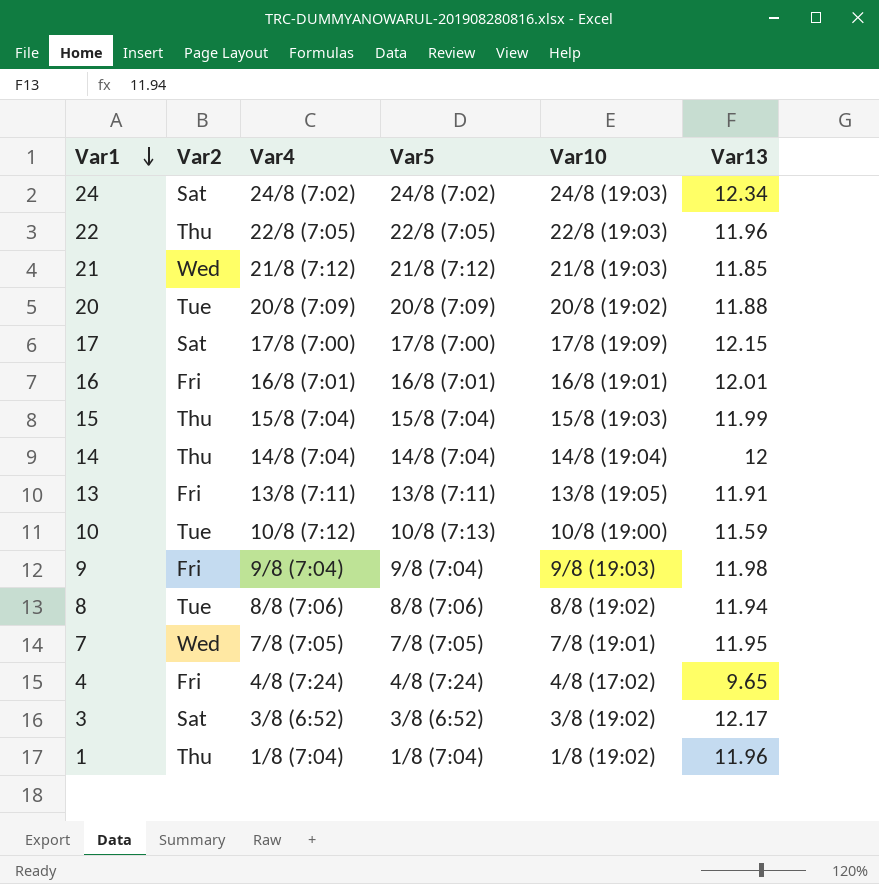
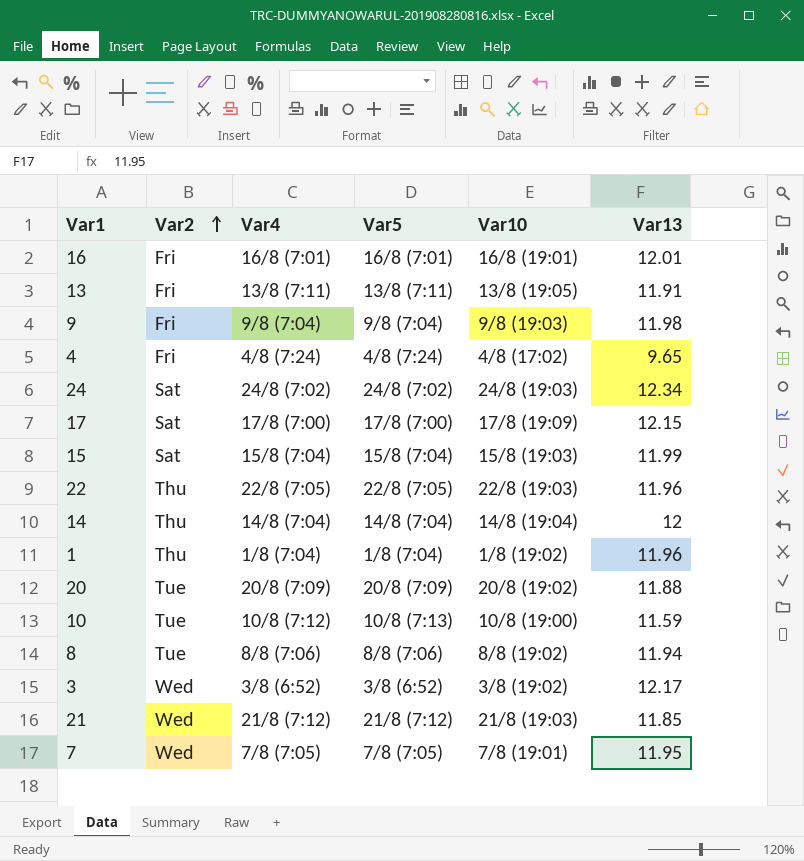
row order: Var1 descending -> Var2 ascending
15 | Var2: Thu -> Sat
3 | Var2: Sat -> Wed

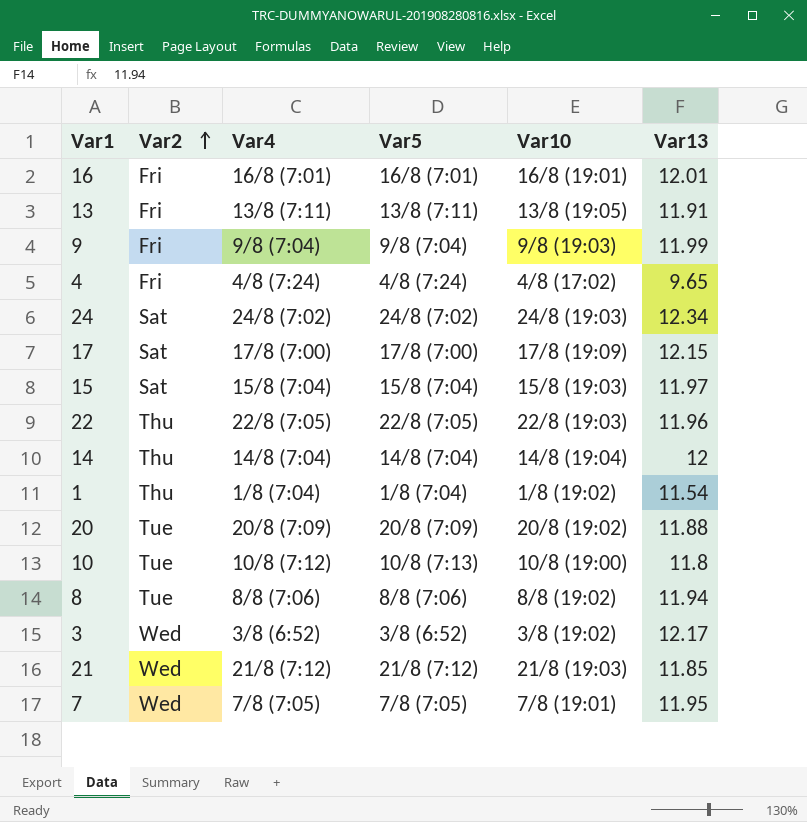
9 | Var13: 11.98 -> 11.99
15 | Var13: 11.99 -> 11.97
1 | Var13: 11.96 -> 11.54
10 | Var13: 11.59 -> 11.8

